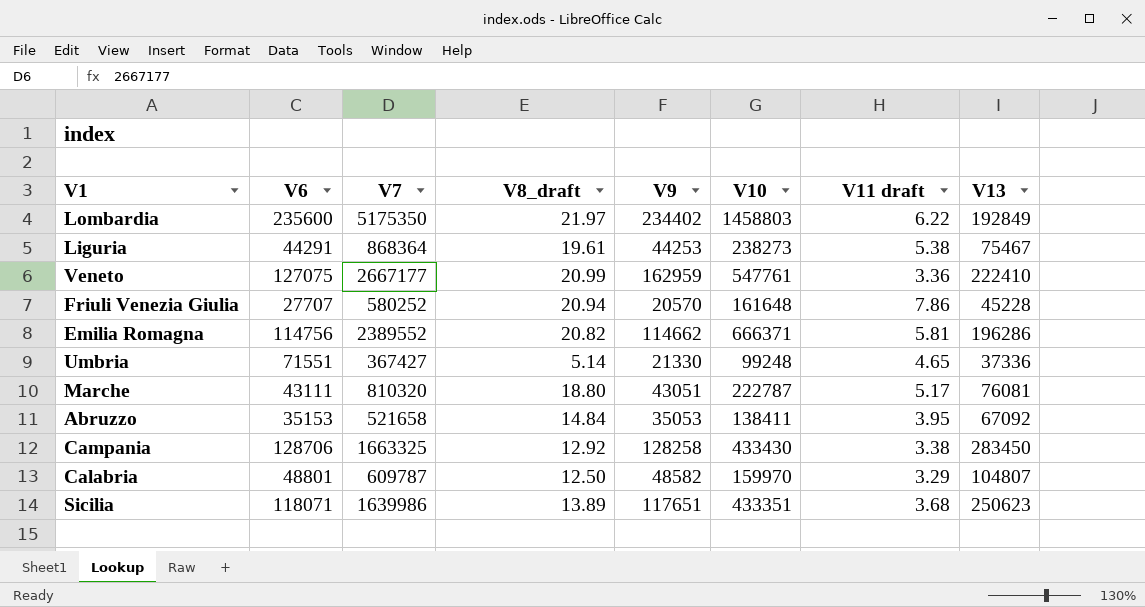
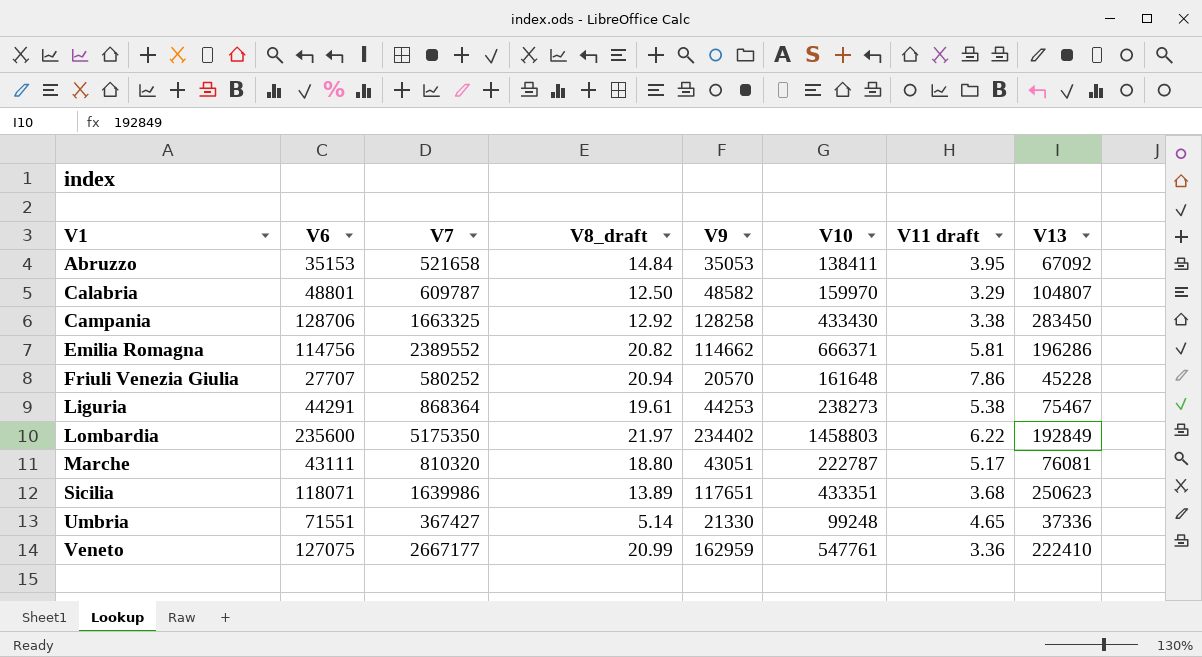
row order: none -> V1 ascending

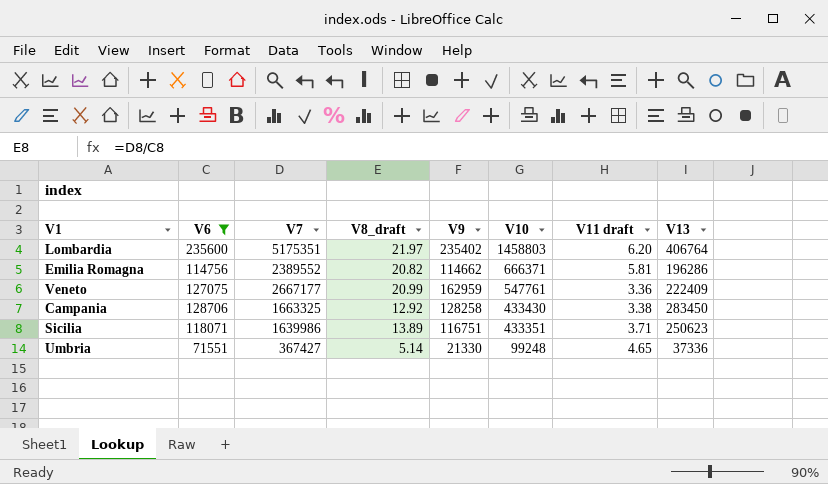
filter: none -> V6 >= 71551
row order: V1 ascending -> V10 descending
Lombardia | V7: 5175350 -> 5175351
Lombardia | V9: 234402 -> 235402
Lombardia | V11 draft: 6.22 -> 6.20
Lombardia | V13: 192849 -> 406764
Veneto | V13: 222410 -> 222409
Sicilia | V9: 117651 -> 116751
Sicilia | V11 draft: 3.68 -> 3.71

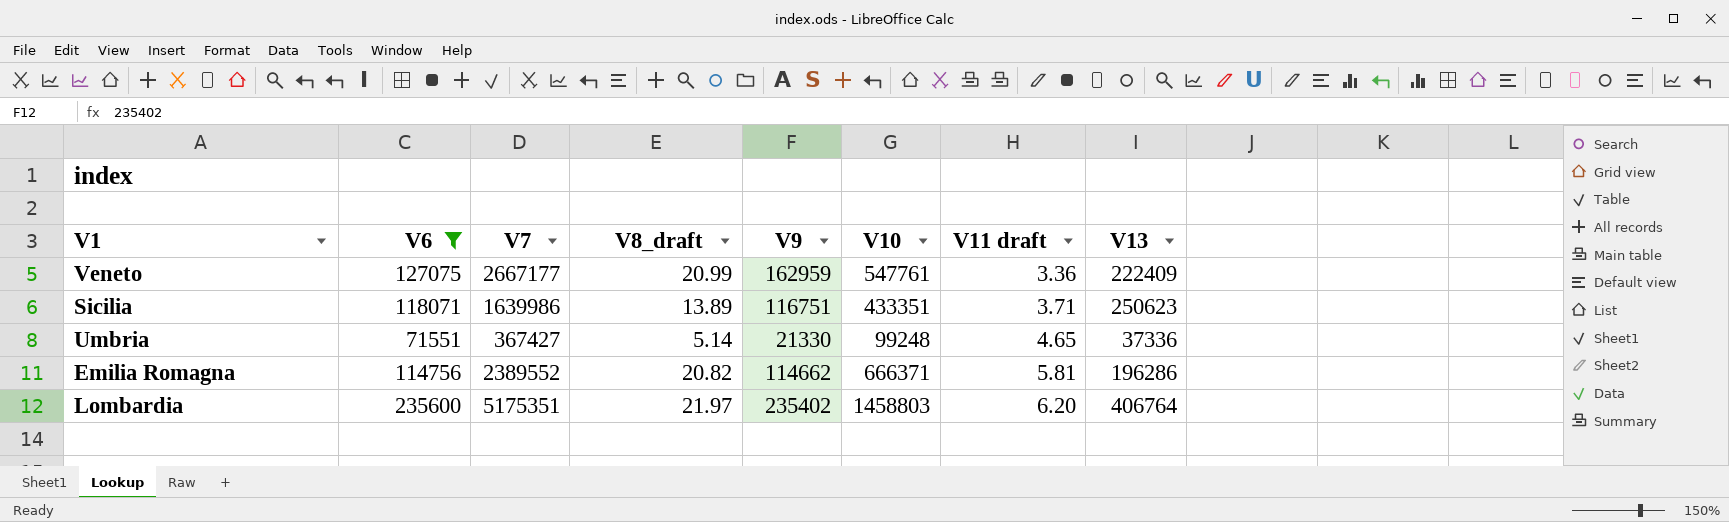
row order: V10 descending -> V11 draft ascending
row Campania: 128706 | 1663325 | 12.92 | 128258 | 433430 | 3.38 | 283450 -> none

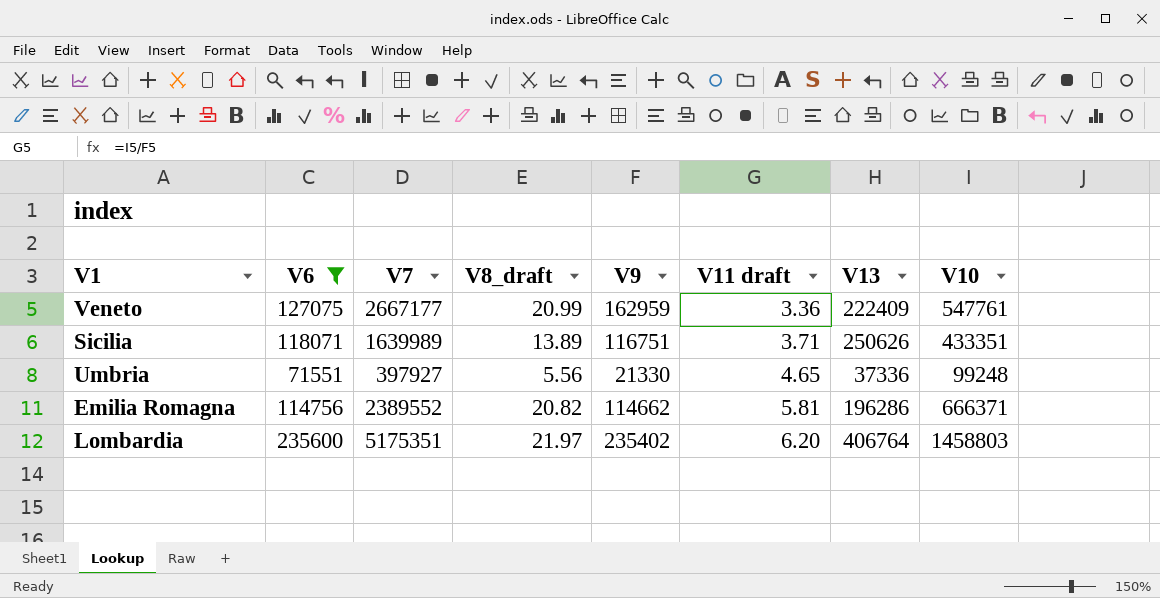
column V10 | position: 6 -> 8
Sicilia | V7: 1639986 -> 1639989
Sicilia | V13: 250623 -> 250626
Umbria | V7: 367427 -> 397927
Umbria | V8_draft: 5.14 -> 5.56

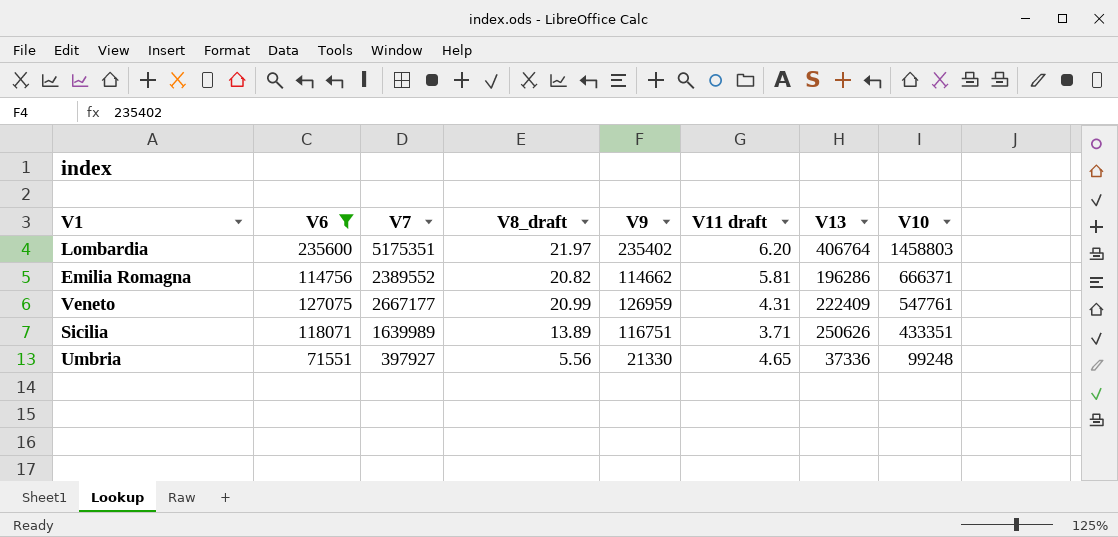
row order: V11 draft ascending -> V10 descending
Veneto | V9: 162959 -> 126959
Veneto | V11 draft: 3.36 -> 4.31

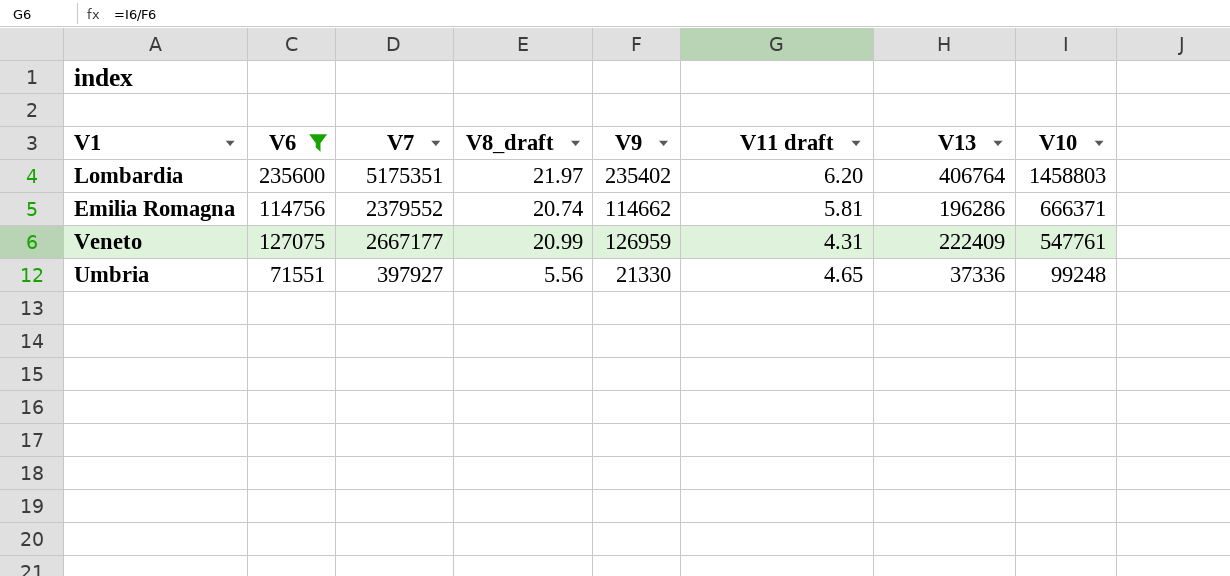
row Sicilia: 118071 | 1639989 | 13.89 | 116751 | 3.71 | 250626 | 433351 -> none
Emilia Romagna | V7: 2389552 -> 2379552
Emilia Romagna | V8_draft: 20.82 -> 20.74

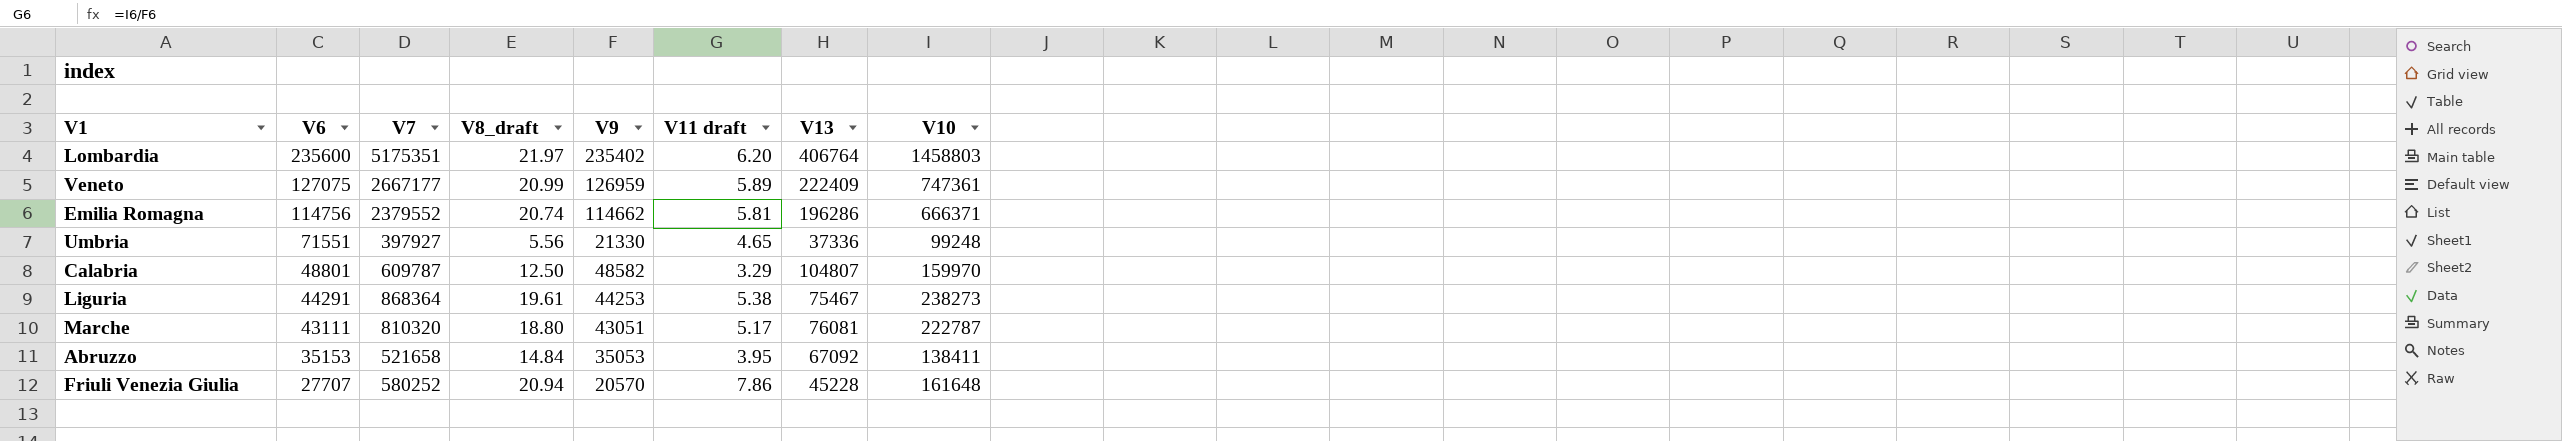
filter: V6 >= 71551 -> none
row order: V10 descending -> V6 descending
Veneto | V11 draft: 4.31 -> 5.89
Veneto | V10: 547761 -> 747361

